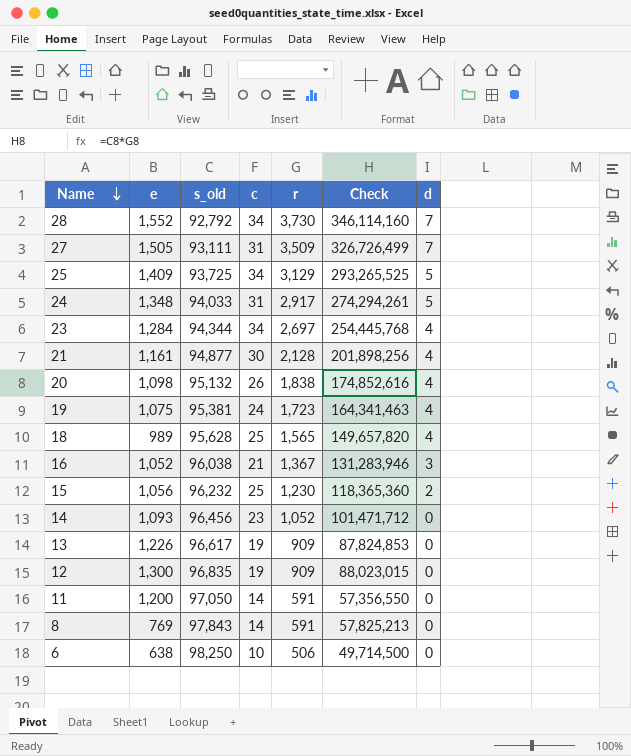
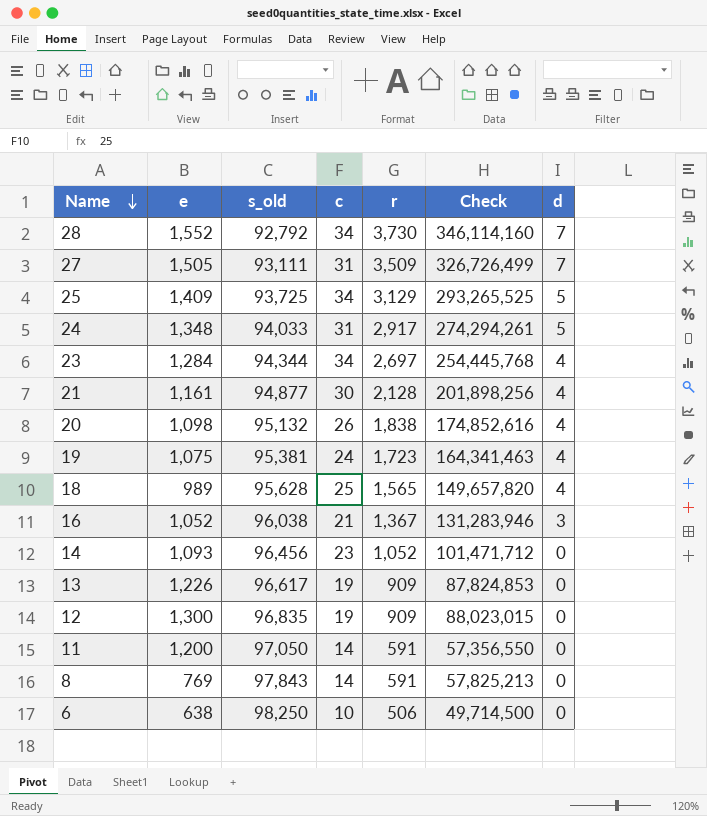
row 15: 1,056 | 96,232 | 25 | 1,230 | 118,365,360 | 2 -> none

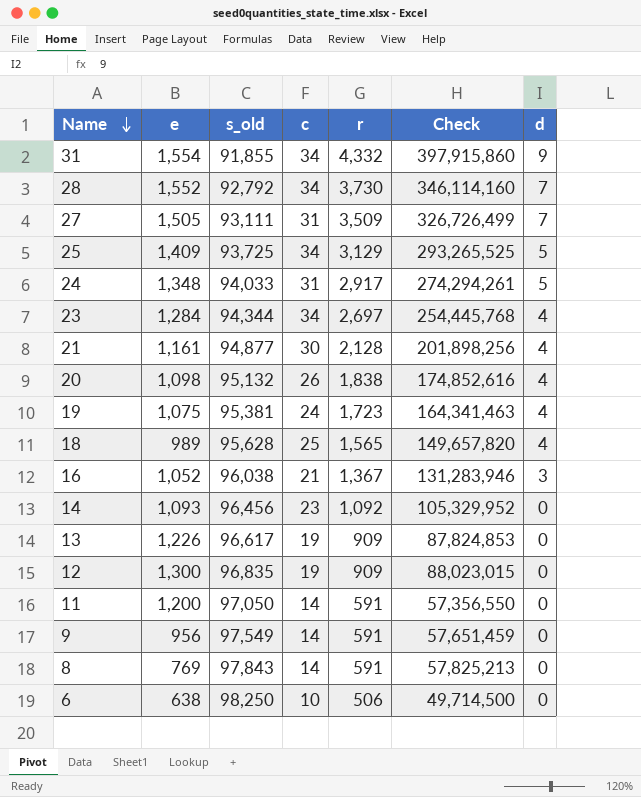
row 31: none -> 1,554 | 91,855 | 34 | 4,332 | 397,915,860 | 9
14 | r: 1,052 -> 1,092
14 | Check: 101,471,712 -> 105,329,952
row 9: none -> 956 | 97,549 | 14 | 591 | 57,651,459 | 0

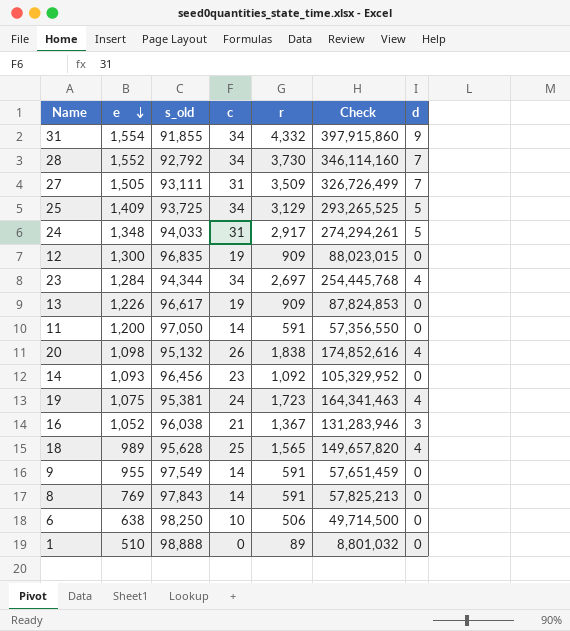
row order: Name descending -> e descending
row 21: 1,161 | 94,877 | 30 | 2,128 | 201,898,256 | 4 -> none
9 | e: 956 -> 955
row 1: none -> 510 | 98,888 | 0 | 89 | 8,801,032 | 0

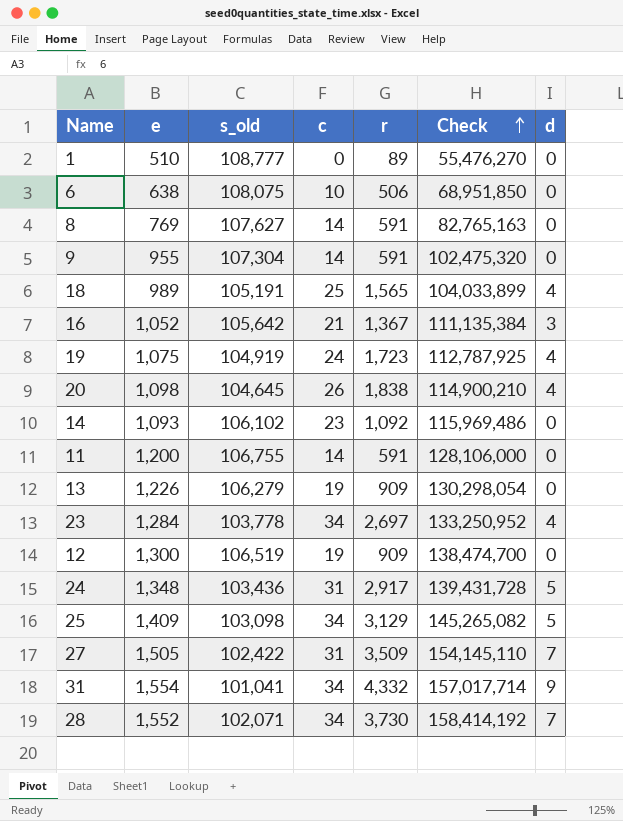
row order: e descending -> Check ascending
column Check | formula: [s_old] * [r] -> [e] * [s_old]
1 | s_old: 98,888 -> 108,777
6 | s_old: 98,250 -> 108,075
8 | s_old: 97,843 -> 107,627
9 | s_old: 97,549 -> 107,304
18 | s_old: 95,628 -> 105,191
16 | s_old: 96,038 -> 105,642
19 | s_old: 95,381 -> 104,919
20 | s_old: 95,132 -> 104,645
14 | s_old: 96,456 -> 106,102
11 | s_old: 97,050 -> 106,755
13 | s_old: 96,617 -> 106,279
23 | s_old: 94,344 -> 103,778
12 | s_old: 96,835 -> 106,519
24 | s_old: 94,033 -> 103,436
25 | s_old: 93,725 -> 103,098
27 | s_old: 93,111 -> 102,422
31 | s_old: 91,855 -> 101,041
28 | s_old: 92,792 -> 102,071

